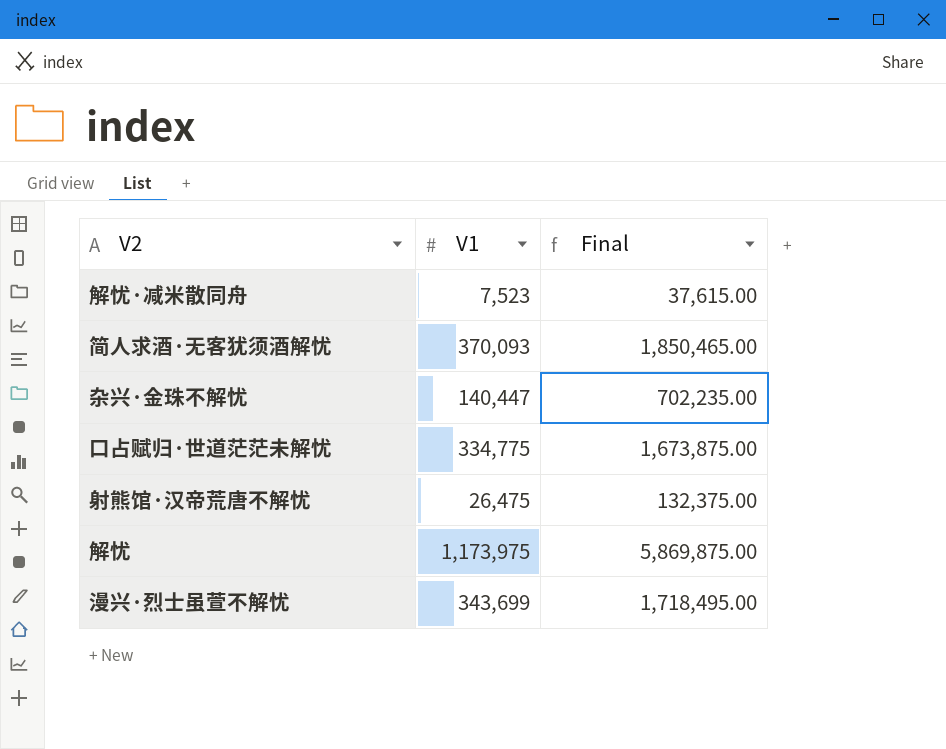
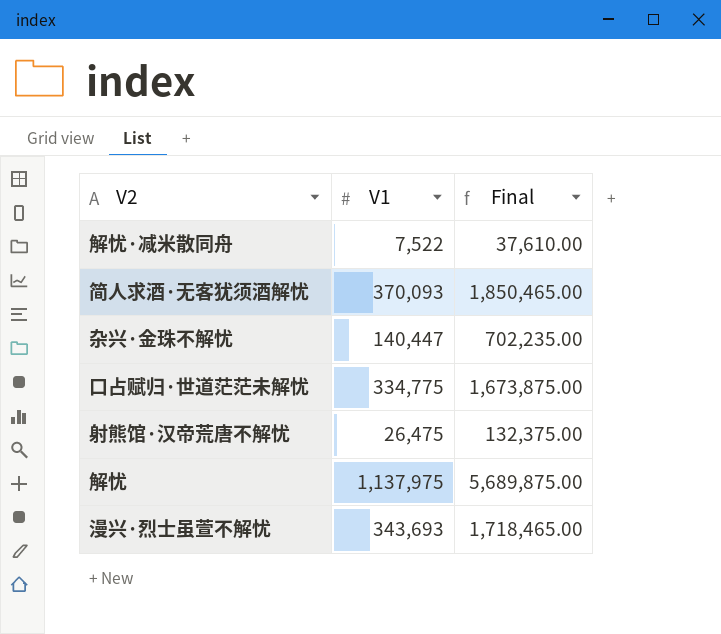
解忧·减米散同舟 | V1: 7,523 -> 7,522
解忧·减米散同舟 | Final: 37,615.00 -> 37,610.00
解忧 | V1: 1,173,975 -> 1,137,975
解忧 | Final: 5,869,875.00 -> 5,689,875.00
漫兴·烈士虽萱不解忧 | V1: 343,699 -> 343,693
漫兴·烈士虽萱不解忧 | Final: 1,718,495.00 -> 1,718,465.00

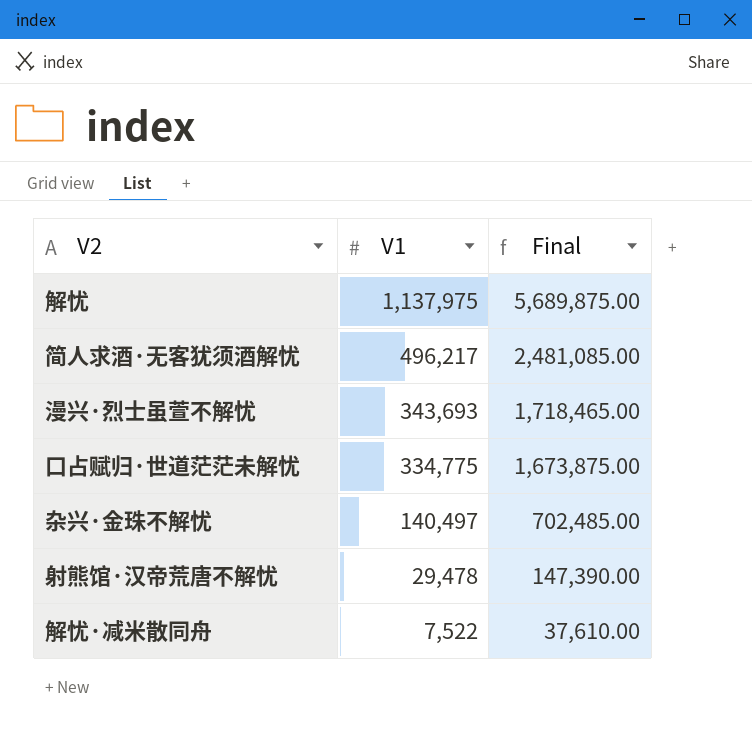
row order: none -> V1 descending
简人求酒·无客犹须酒解忧 | V1: 370,093 -> 496,217
简人求酒·无客犹须酒解忧 | Final: 1,850,465.00 -> 2,481,085.00
杂兴·金珠不解忧 | V1: 140,447 -> 140,497
杂兴·金珠不解忧 | Final: 702,235.00 -> 702,485.00
射熊馆·汉帝荒唐不解忧 | V1: 26,475 -> 29,478
射熊馆·汉帝荒唐不解忧 | Final: 132,375.00 -> 147,390.00

